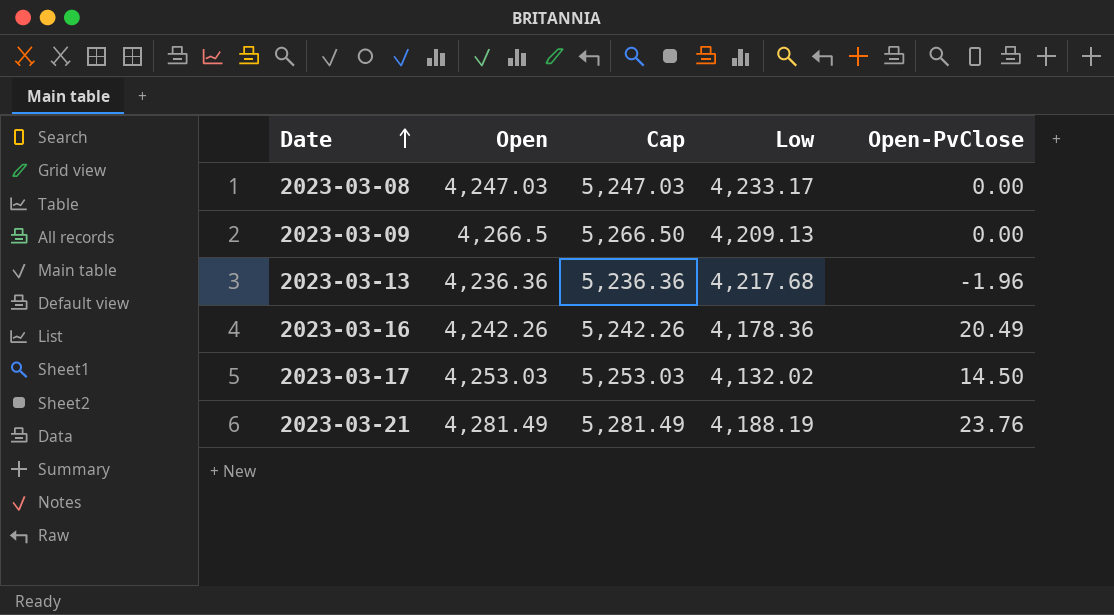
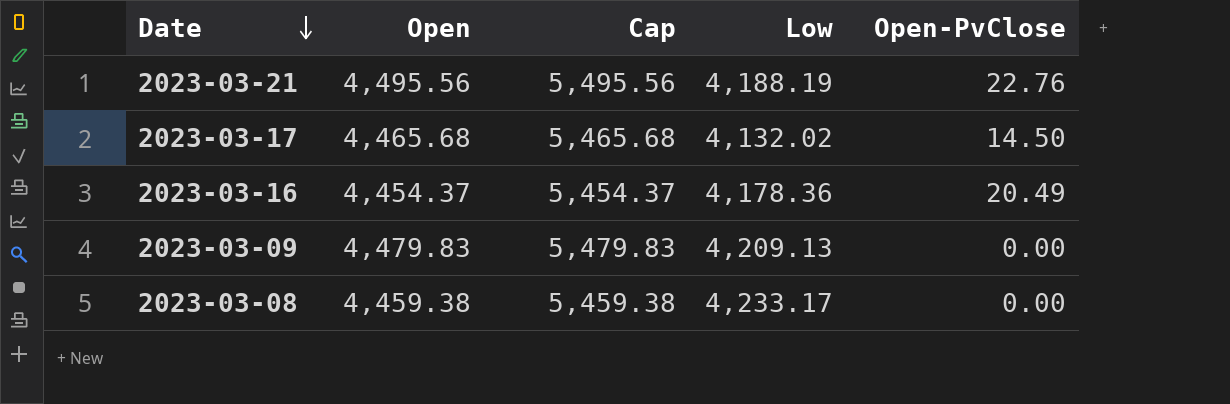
row order: Date ascending -> Date descending
row 2023-03-13: 4,236.36 | 5,236.36 | 4,217.68 | -1.96 -> none
2023-03-21 | Open: 4,281.49 -> 4,495.56
2023-03-21 | Cap: 5,281.49 -> 5,495.56
2023-03-21 | Open-PvClose: 23.76 -> 22.76
2023-03-17 | Open: 4,253.03 -> 4,465.68
2023-03-17 | Cap: 5,253.03 -> 5,465.68
2023-03-16 | Open: 4,242.26 -> 4,454.37
2023-03-16 | Cap: 5,242.26 -> 5,454.37
2023-03-09 | Open: 4,266.5 -> 4,479.83
2023-03-09 | Cap: 5,266.50 -> 5,479.83
2023-03-08 | Open: 4,247.03 -> 4,459.38
2023-03-08 | Cap: 5,247.03 -> 5,459.38

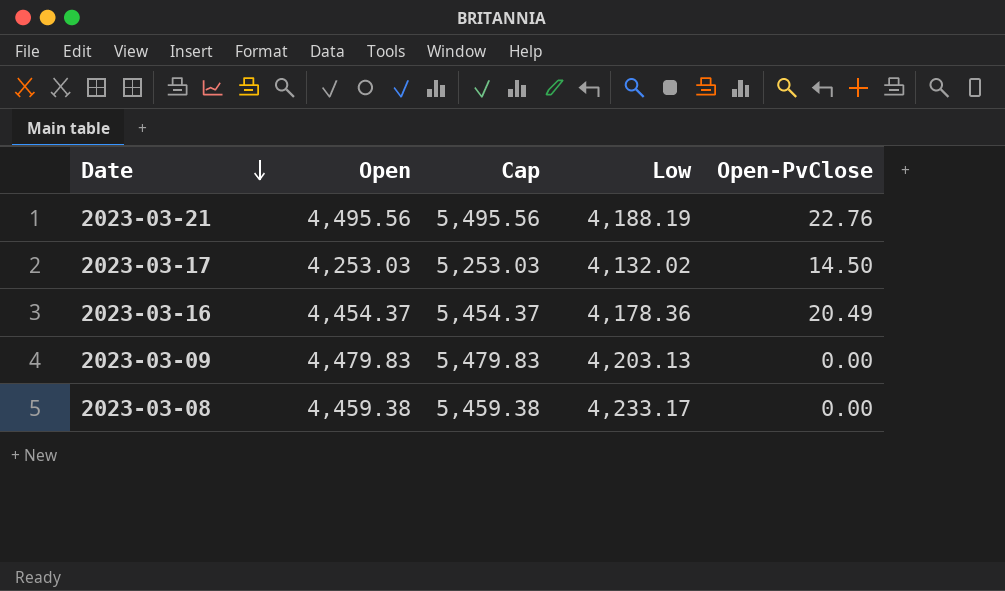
2023-03-17 | Open: 4,465.68 -> 4,253.03
2023-03-17 | Cap: 5,465.68 -> 5,253.03
2023-03-09 | Low: 4,209.13 -> 4,203.13

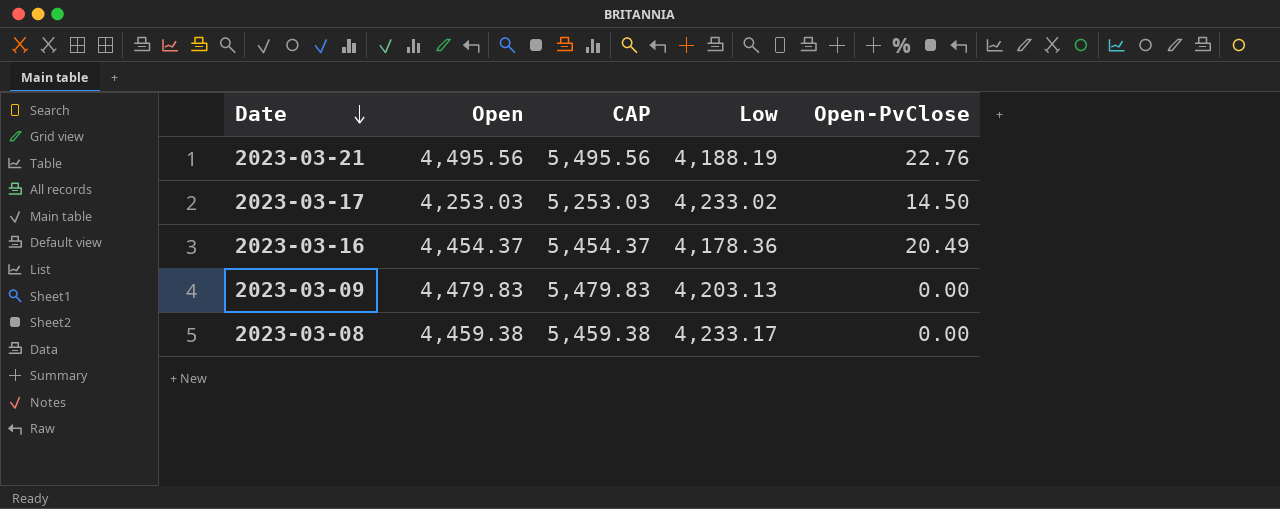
column name: Cap -> CAP
2023-03-17 | Low: 4,132.02 -> 4,233.02

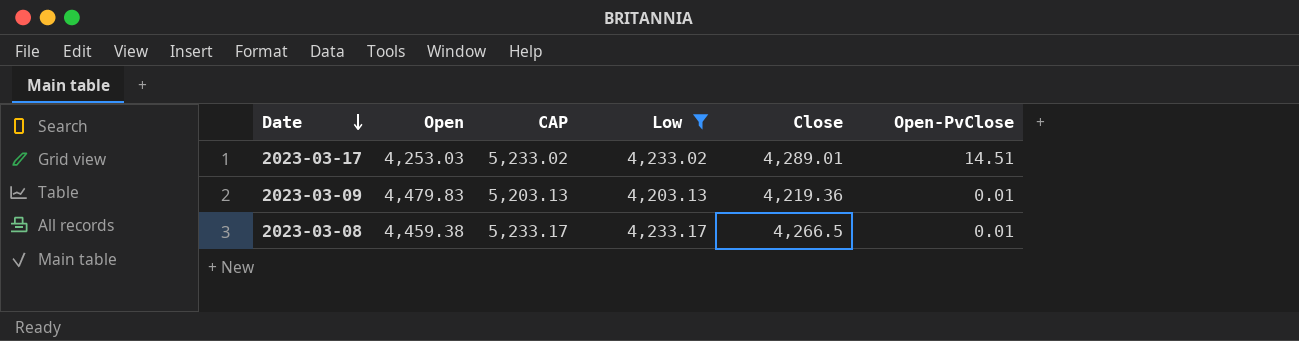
filter: none -> Low >= 4,203.13
column CAP | formula: [Open] + 1000 -> [Low] + 1000
column Close | position: none -> 5
2023-03-17 | Open-PvClose: 14.50 -> 14.51
2023-03-09 | Open-PvClose: 0.00 -> 0.01
2023-03-08 | Open-PvClose: 0.00 -> 0.01

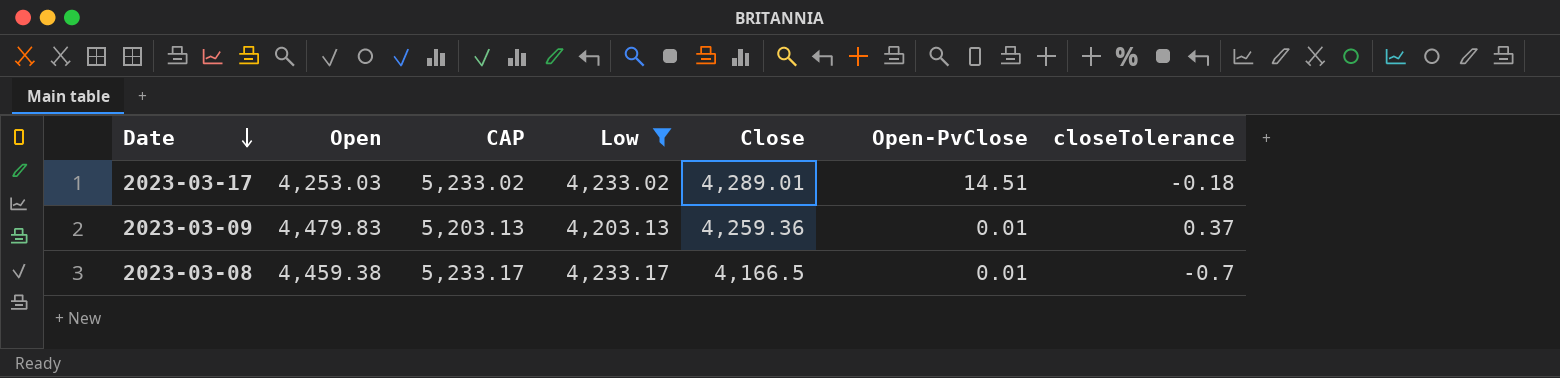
column closeTolerance | position: none -> 7
2023-03-09 | Close: 4,219.36 -> 4,259.36
2023-03-08 | Close: 4,266.5 -> 4,166.5

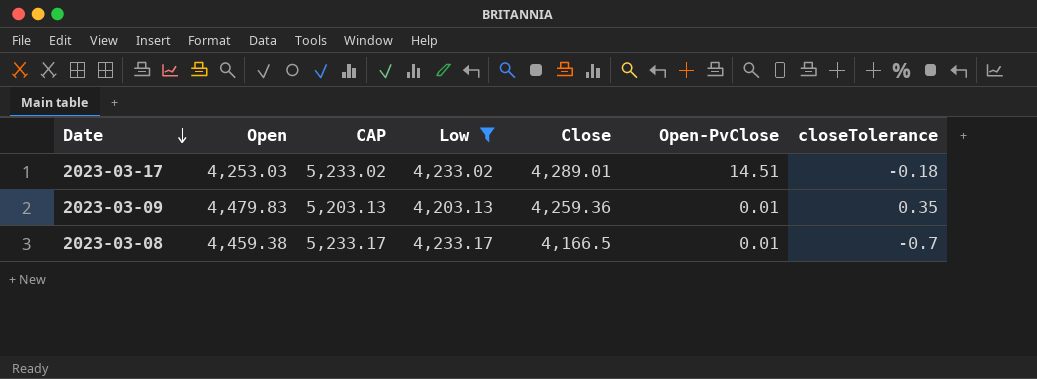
2023-03-09 | closeTolerance: 0.37 -> 0.35

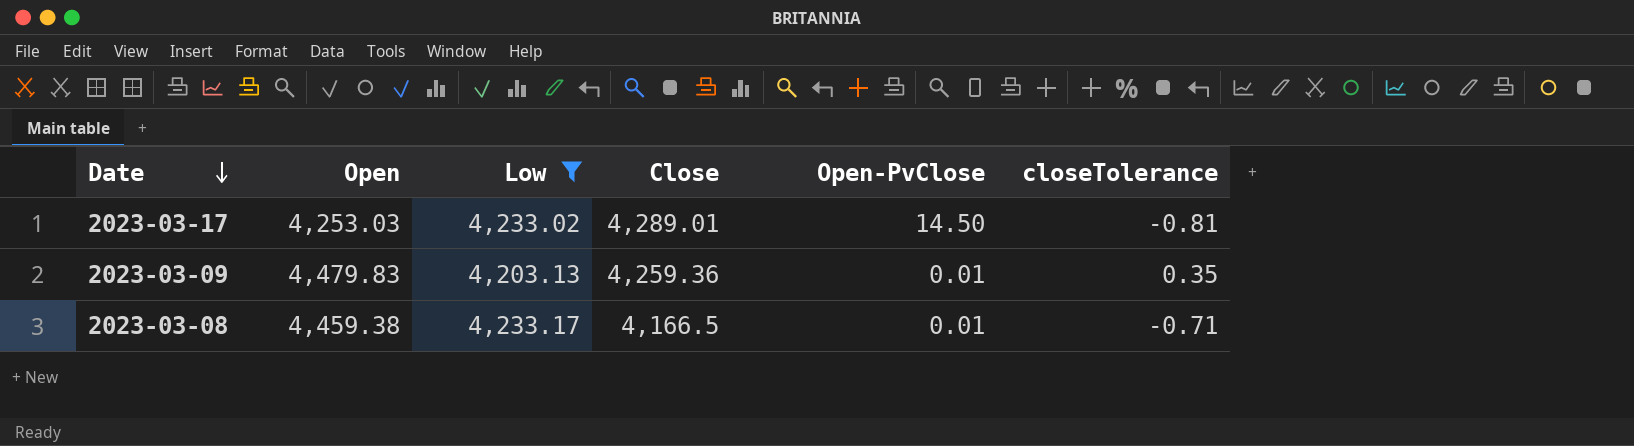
column CAP | formula: [Low] + 1000 -> none
2023-03-17 | Open-PvClose: 14.51 -> 14.50
2023-03-17 | closeTolerance: -0.18 -> -0.81
2023-03-08 | closeTolerance: -0.7 -> -0.71

